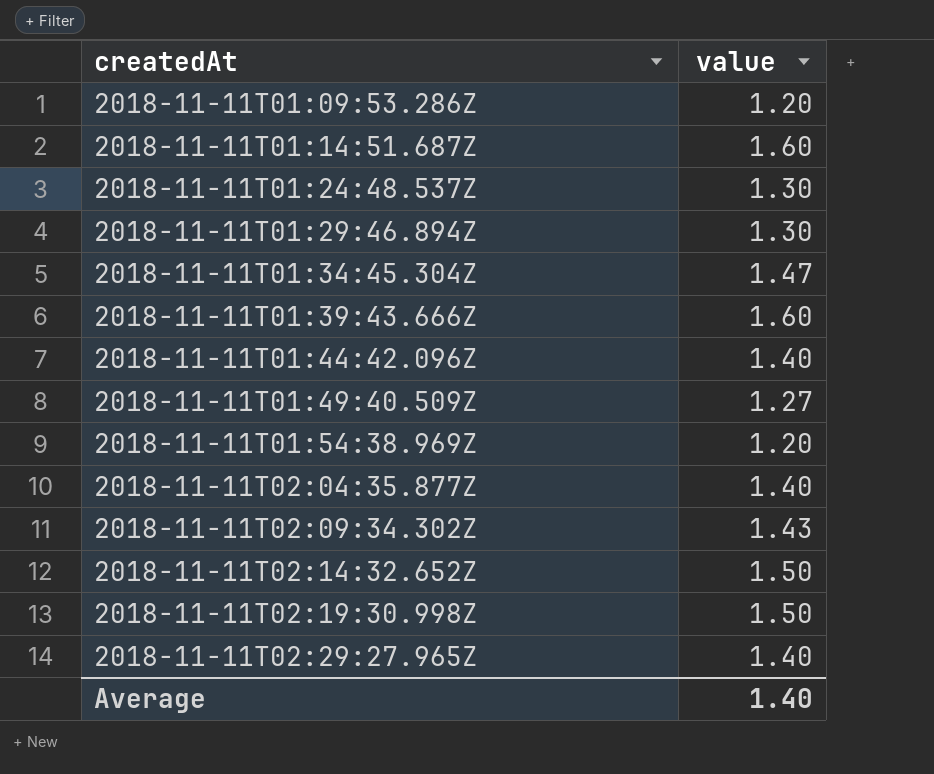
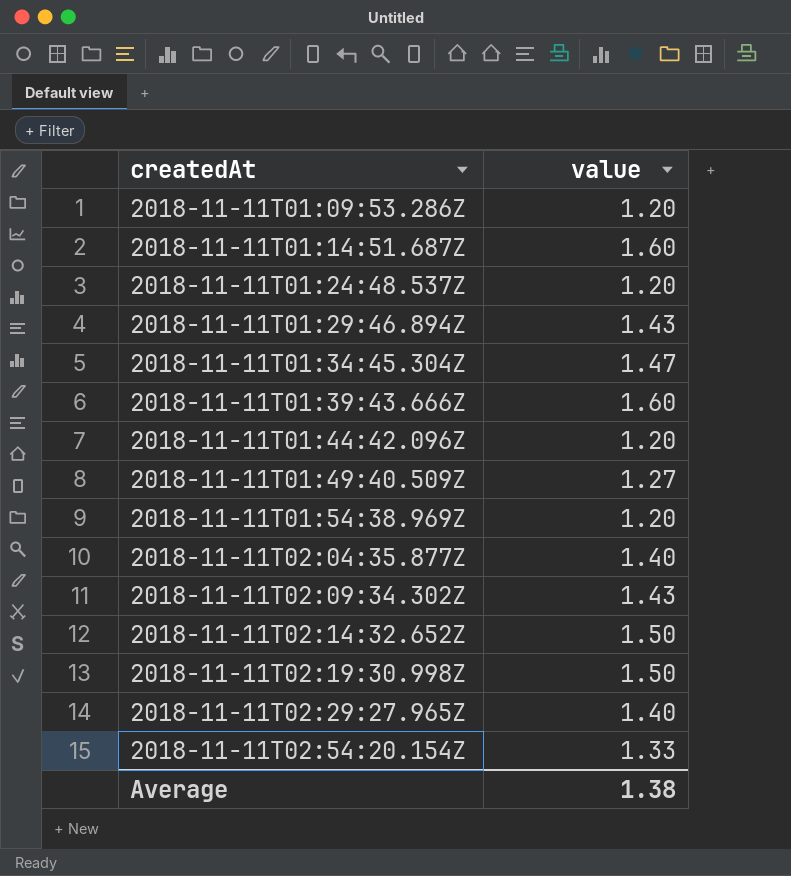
2018-11-11T01:24:48.537Z | value: 1.30 -> 1.20
2018-11-11T01:29:46.894Z | value: 1.30 -> 1.43
2018-11-11T01:44:42.096Z | value: 1.40 -> 1.20
row 2018-11-11T02:54:20.154Z: none -> 1.33
Average | value: 1.40 -> 1.38

